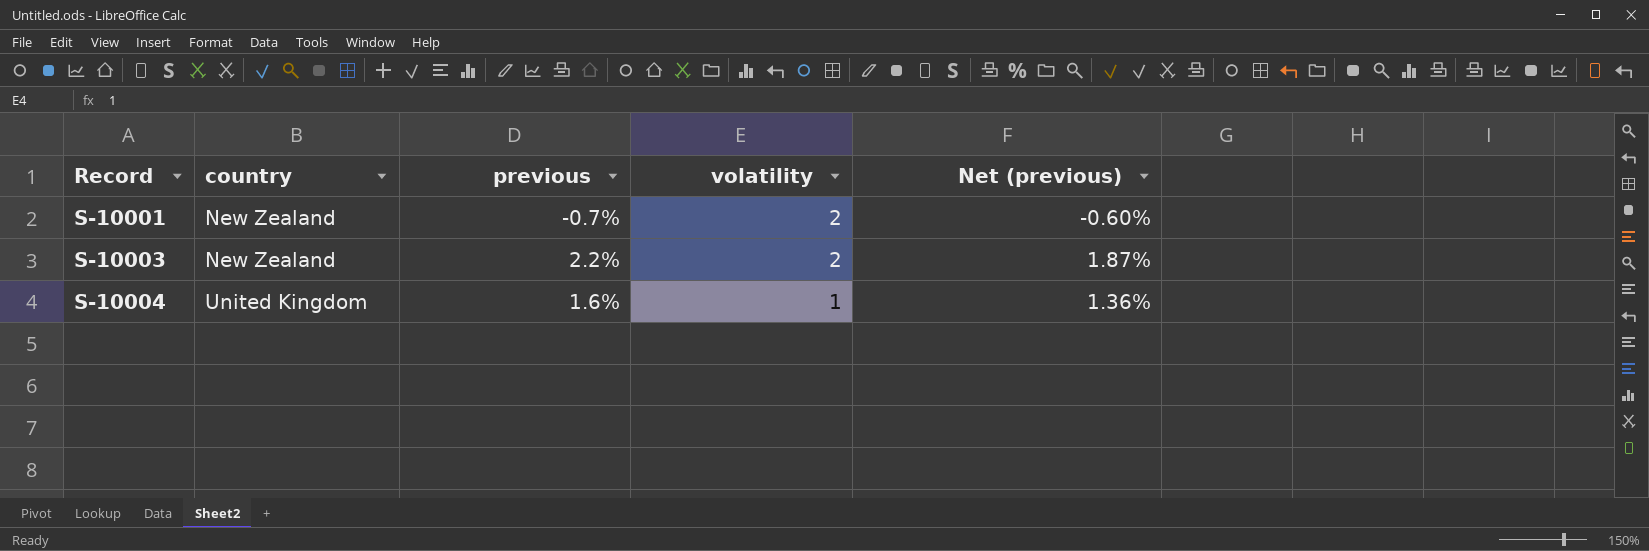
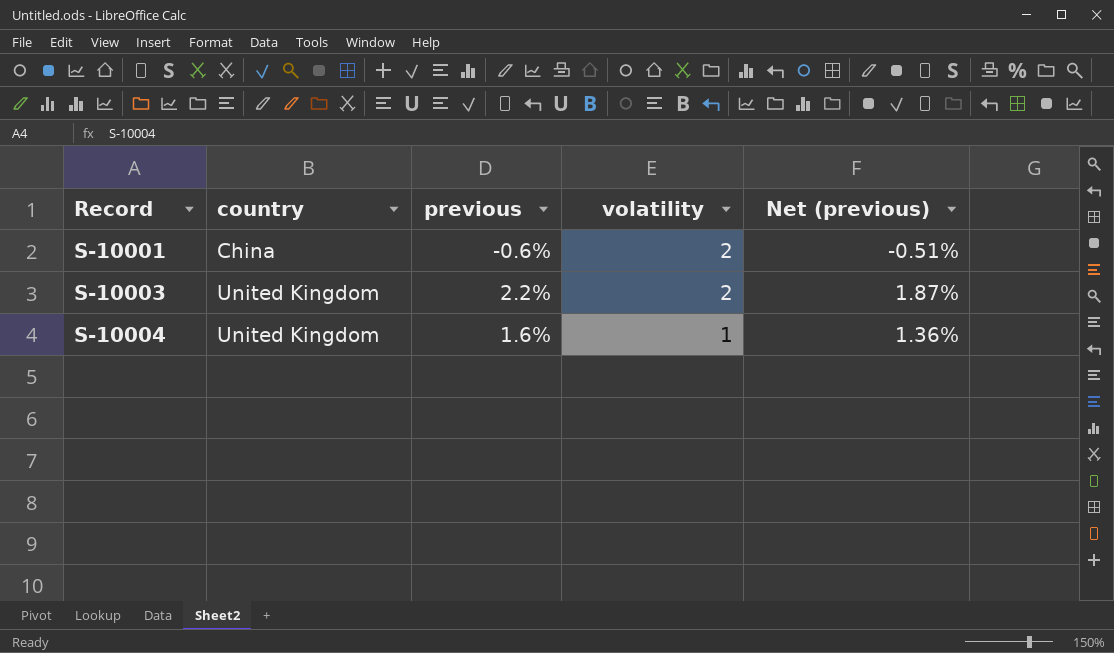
S-10001 | country: New Zealand -> China
S-10001 | previous: -0.7% -> -0.6%
S-10001 | Net (previous): -0.60% -> -0.51%
S-10003 | country: New Zealand -> United Kingdom

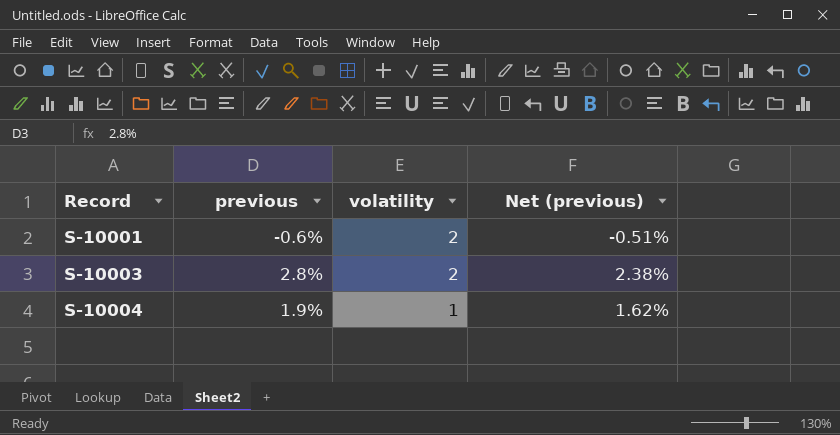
column country | position: 2 -> none
S-10003 | previous: 2.2% -> 2.8%
S-10003 | Net (previous): 1.87% -> 2.38%
S-10004 | previous: 1.6% -> 1.9%
S-10004 | Net (previous): 1.36% -> 1.62%

